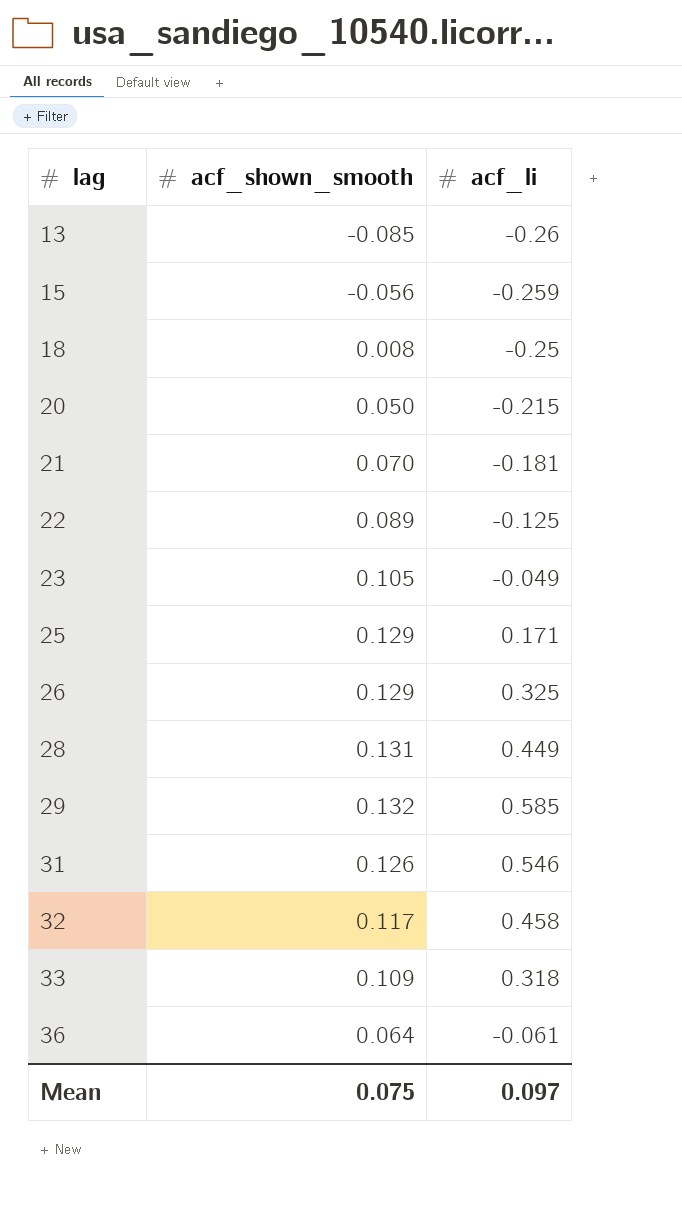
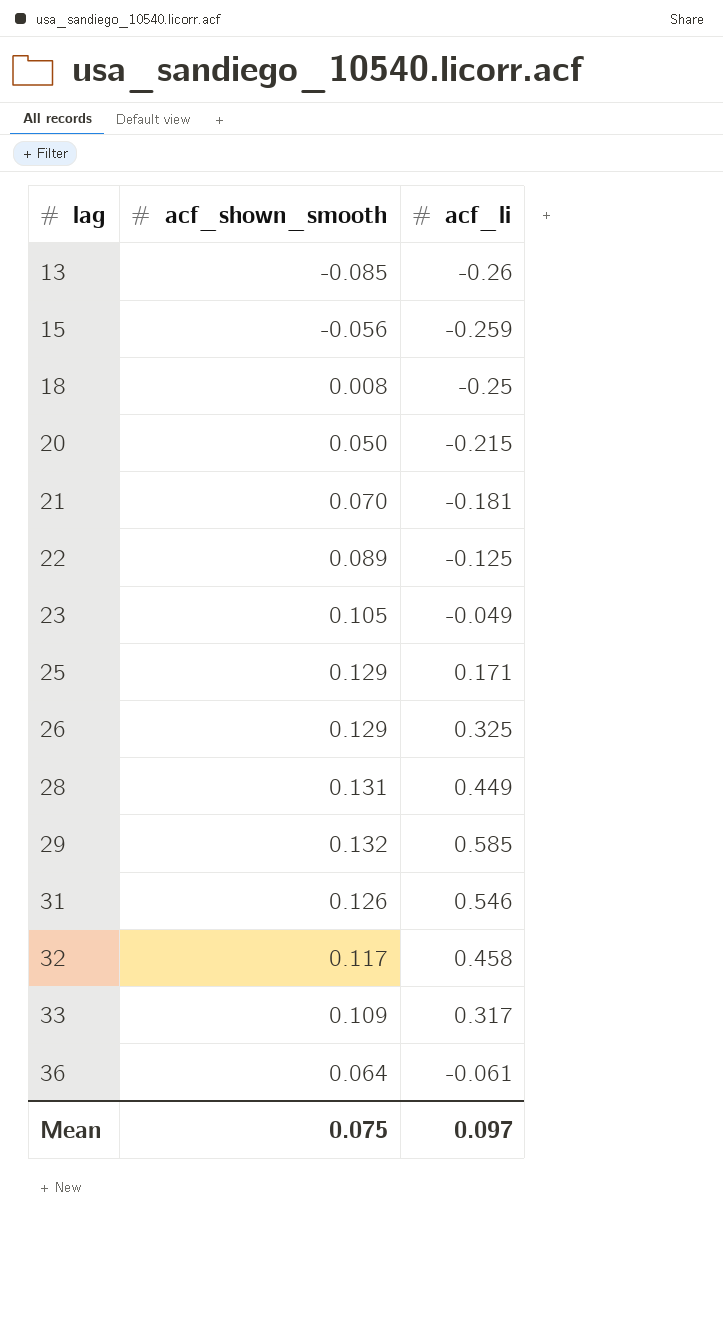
33 | acf_li: 0.318 -> 0.317

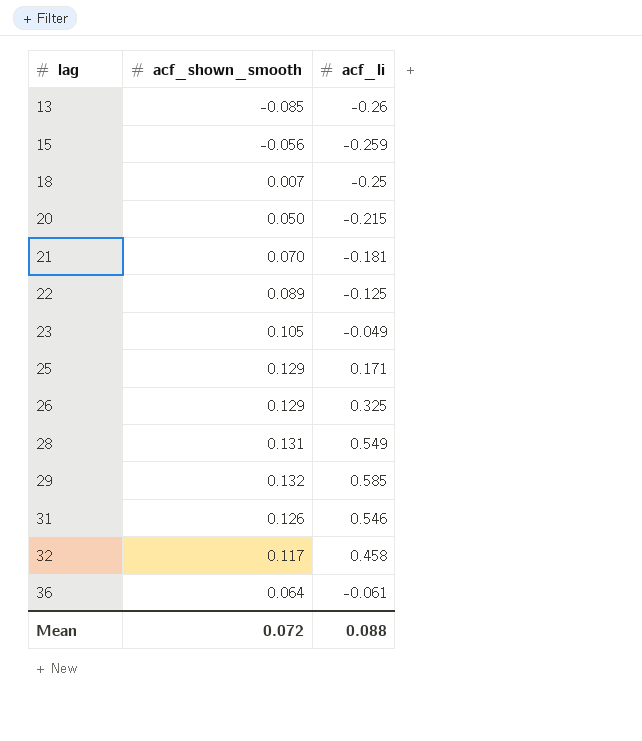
row 33: 0.109 | 0.317 -> none
18 | acf_shown_smooth: 0.008 -> 0.007
28 | acf_li: 0.449 -> 0.549
Mean | acf_shown_smooth: 0.075 -> 0.072
Mean | acf_li: 0.097 -> 0.088

